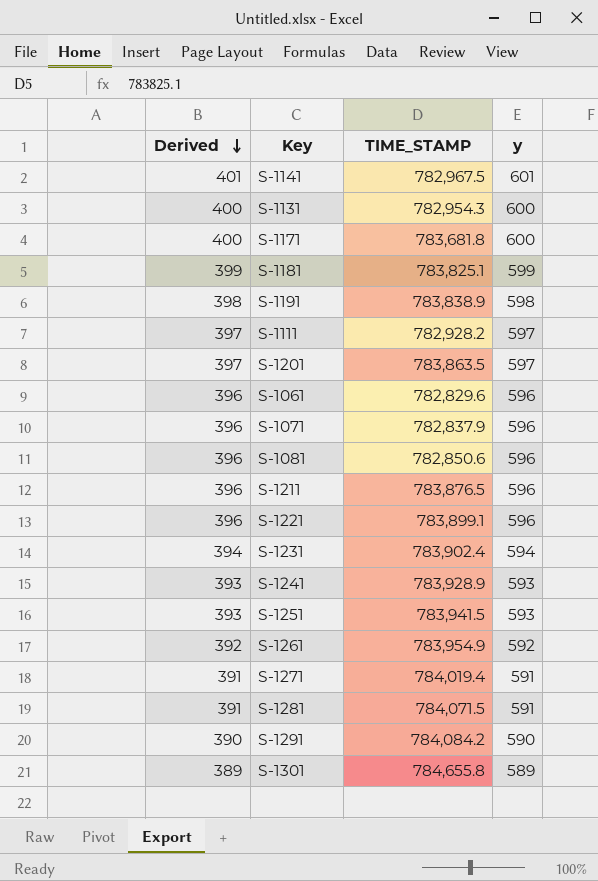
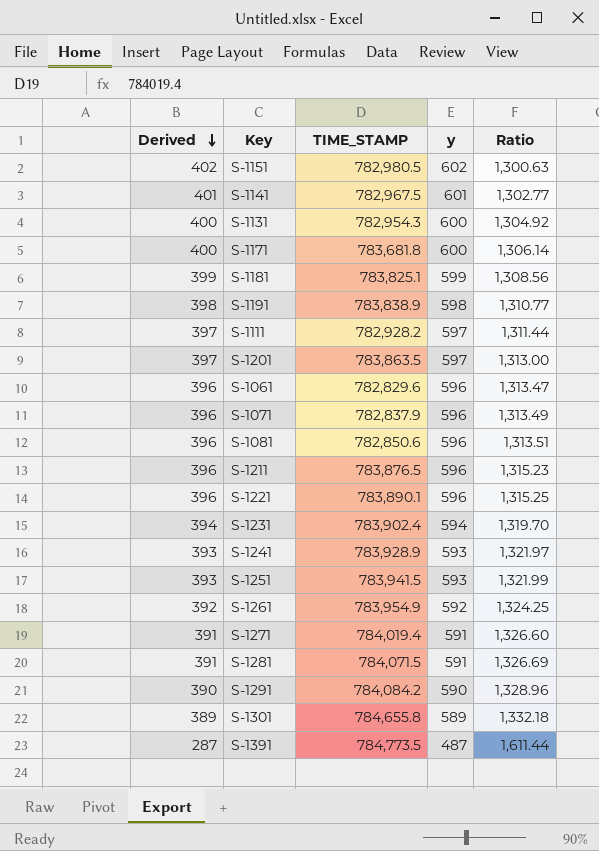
column Ratio | formula: none -> [TIME_STAMP] / [y]
row S-1151: none -> 402 | 782,980.5 | 602 | 1,300.63
S-1221 | TIME_STAMP: 783,899.1 -> 783,890.1
row S-1391: none -> 287 | 784,773.5 | 487 | 1,611.44

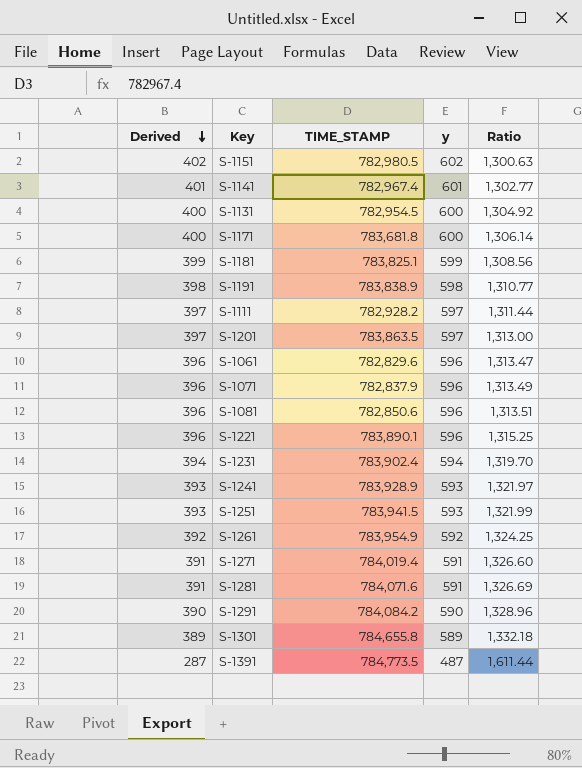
row S-1211: 396 | 783,876.5 | 596 | 1,315.23 -> none
S-1141 | TIME_STAMP: 782,967.5 -> 782,967.4
S-1131 | TIME_STAMP: 782,954.3 -> 782,954.5
S-1281 | TIME_STAMP: 784,071.5 -> 784,071.6

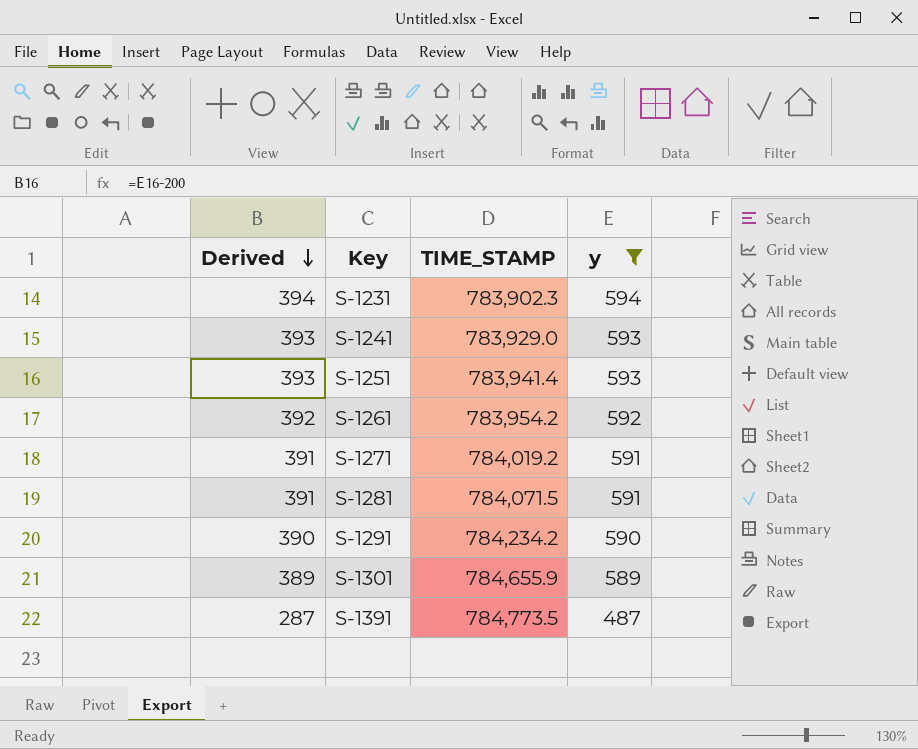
filter: none -> y <= 594
column Ratio | formula: [TIME_STAMP] / [y] -> none
S-1231 | TIME_STAMP: 783,902.4 -> 783,902.3
S-1241 | TIME_STAMP: 783,928.9 -> 783,929.0
S-1251 | TIME_STAMP: 783,941.5 -> 783,941.4
S-1261 | TIME_STAMP: 783,954.9 -> 783,954.2
S-1271 | TIME_STAMP: 784,019.4 -> 784,019.2
S-1281 | TIME_STAMP: 784,071.6 -> 784,071.5
S-1291 | TIME_STAMP: 784,084.2 -> 784,234.2
S-1301 | TIME_STAMP: 784,655.8 -> 784,655.9

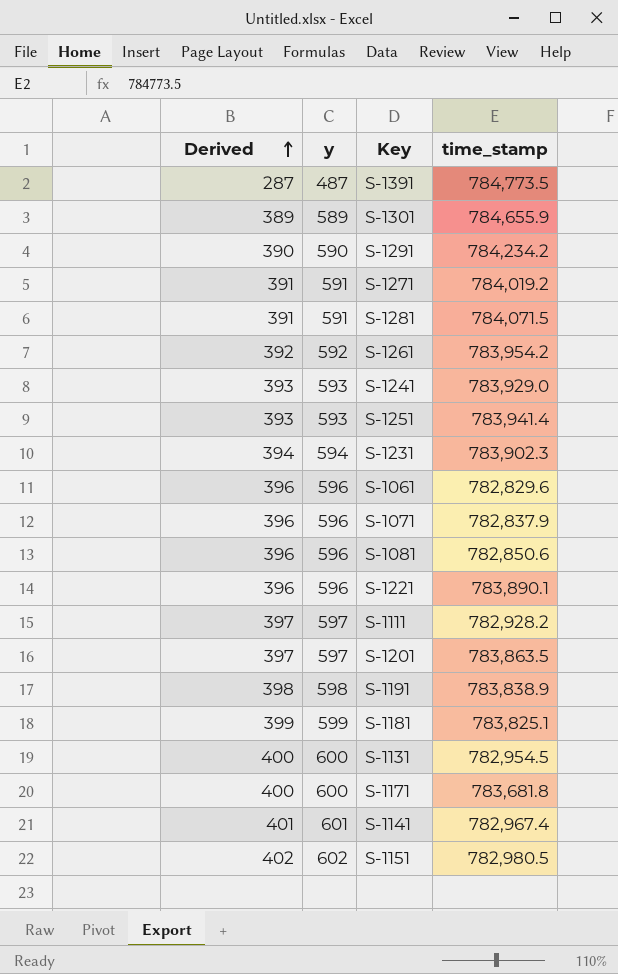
filter: y <= 594 -> none
row order: Derived descending -> Derived ascending
column y | position: 4 -> 2
column name: TIME_STAMP -> time_stamp

